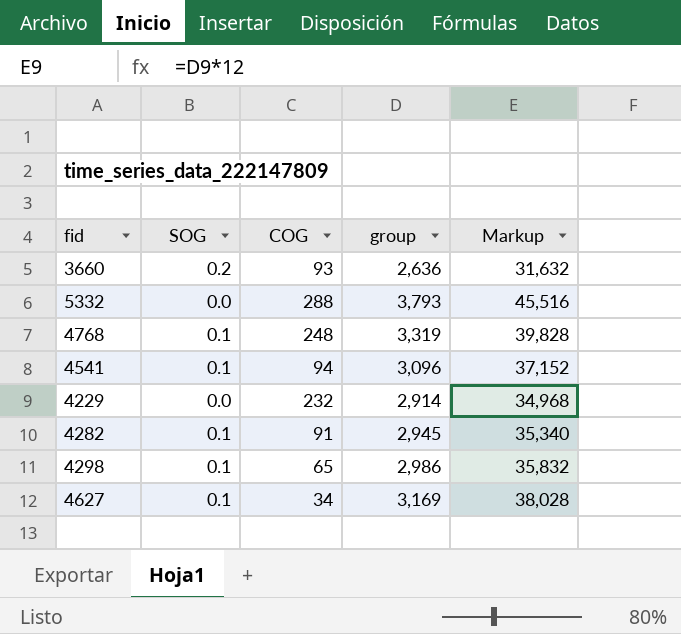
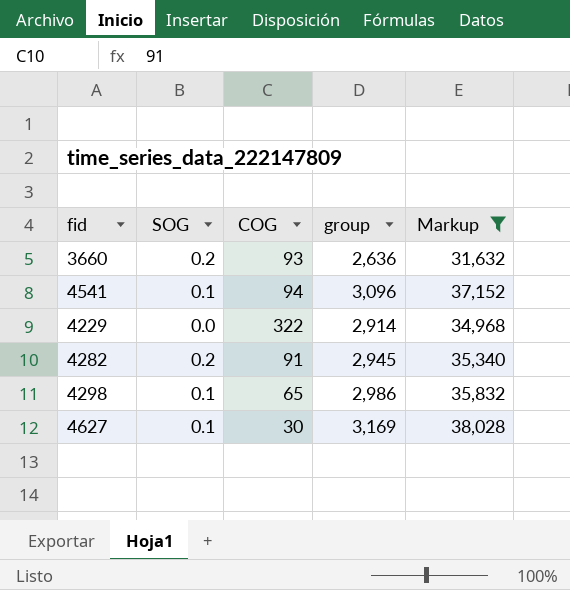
filter: none -> Markup <= 38,028
4229 | COG: 232 -> 322
4282 | SOG: 0.1 -> 0.2
4627 | COG: 34 -> 30

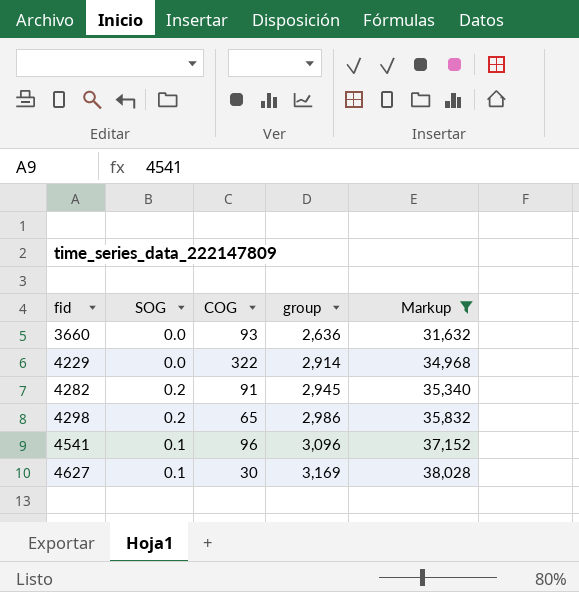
row order: none -> fid ascending
3660 | SOG: 0.2 -> 0.0
4298 | SOG: 0.1 -> 0.2
4541 | COG: 94 -> 96

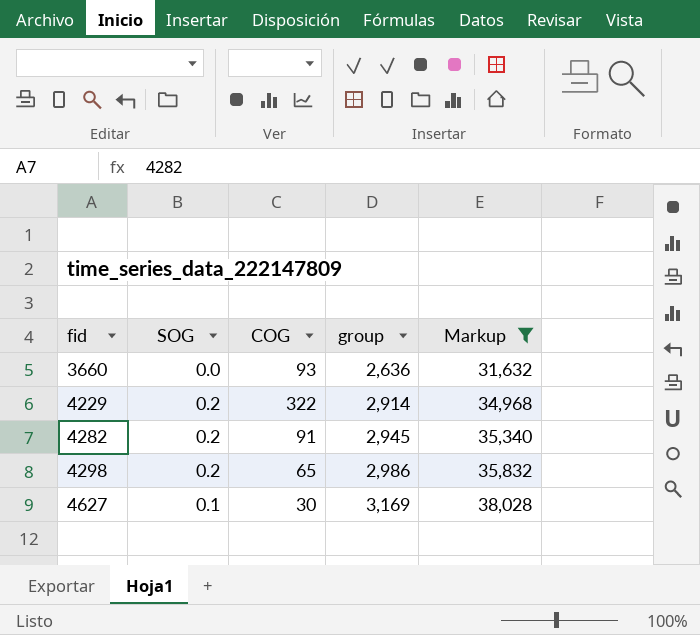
row 4541: 0.1 | 96 | 3,096 | 37,152 -> none
4229 | SOG: 0.0 -> 0.2

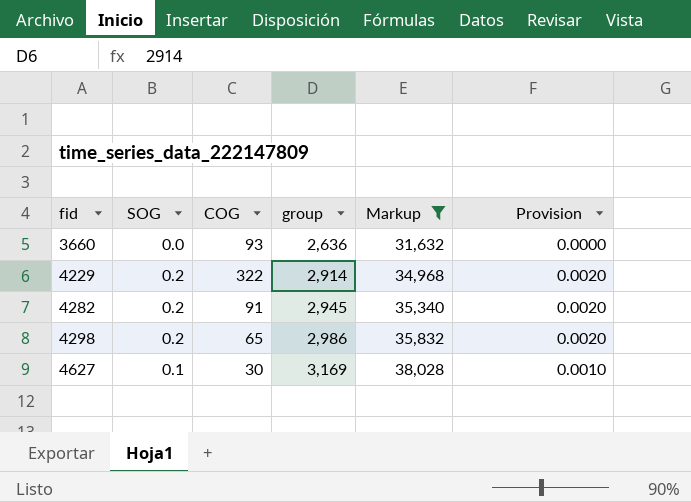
column Provision | formula: none -> [SOG] * 0.01

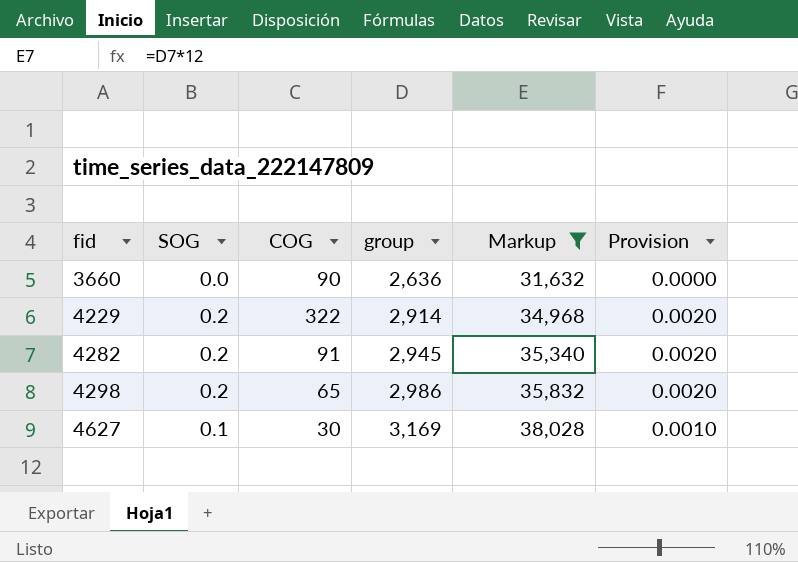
3660 | COG: 93 -> 90

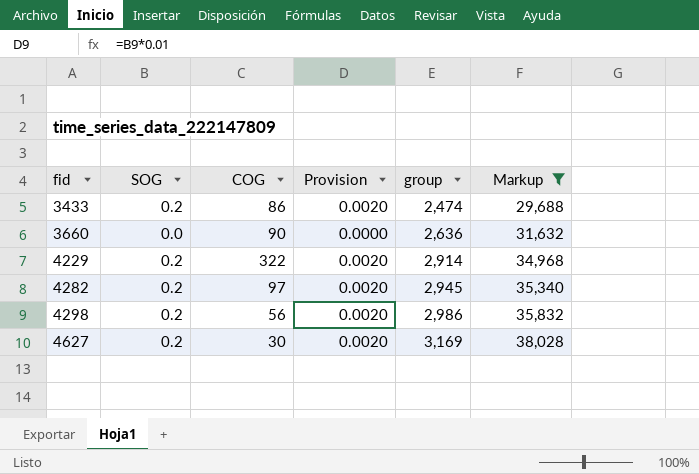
column Provision | position: 6 -> 4
row 3433: none -> 0.2 | 86 | 0.0020 | 2,474 | 29,688
4282 | COG: 91 -> 97
4298 | COG: 65 -> 56
4627 | SOG: 0.1 -> 0.2
4627 | Provision: 0.0010 -> 0.0020

